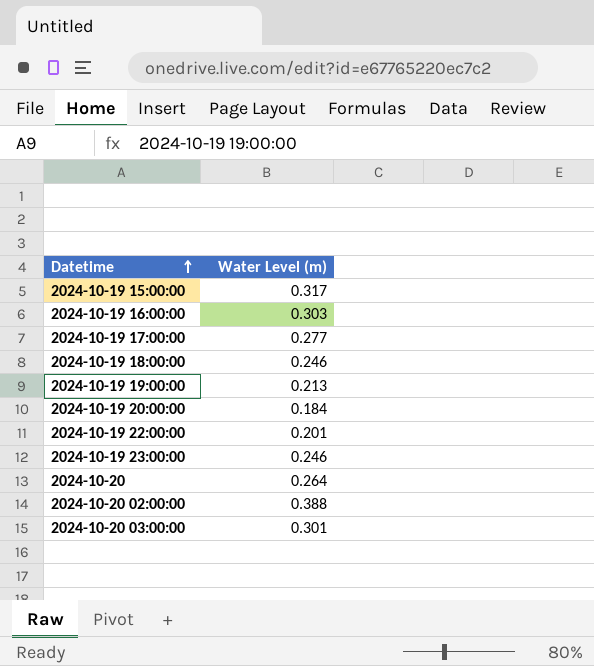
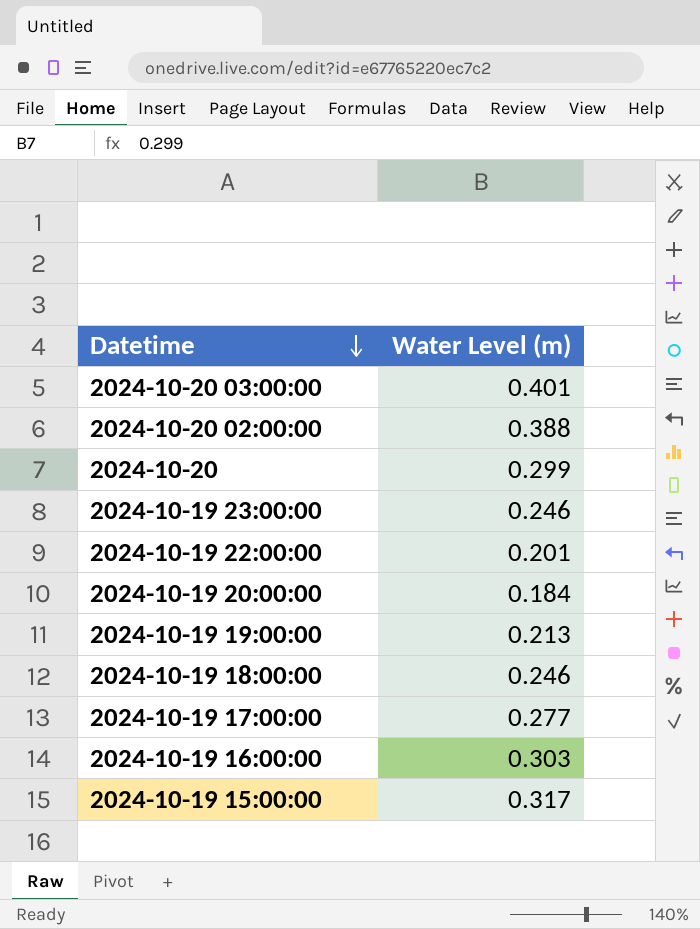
row order: Datetime ascending -> Datetime descending
2024-10-20 03:00:00 | Water Level (m): 0.301 -> 0.401
2024-10-20 | Water Level (m): 0.264 -> 0.299

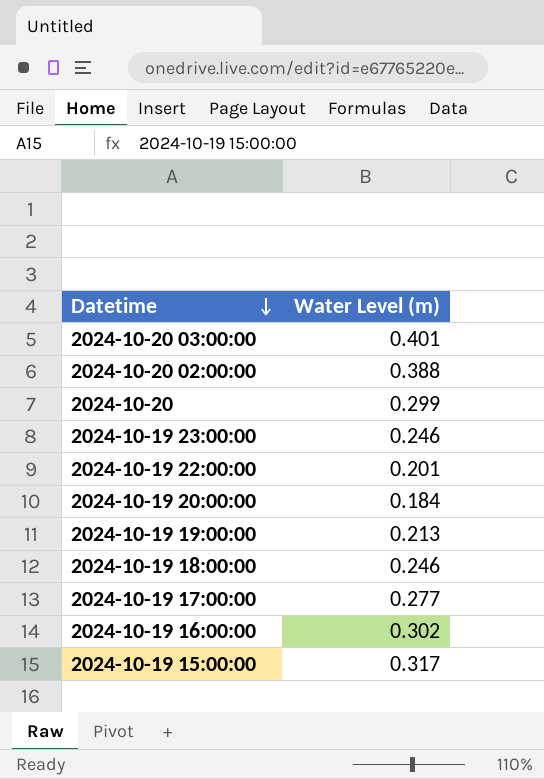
2024-10-19 16:00:00 | Water Level (m): 0.303 -> 0.302

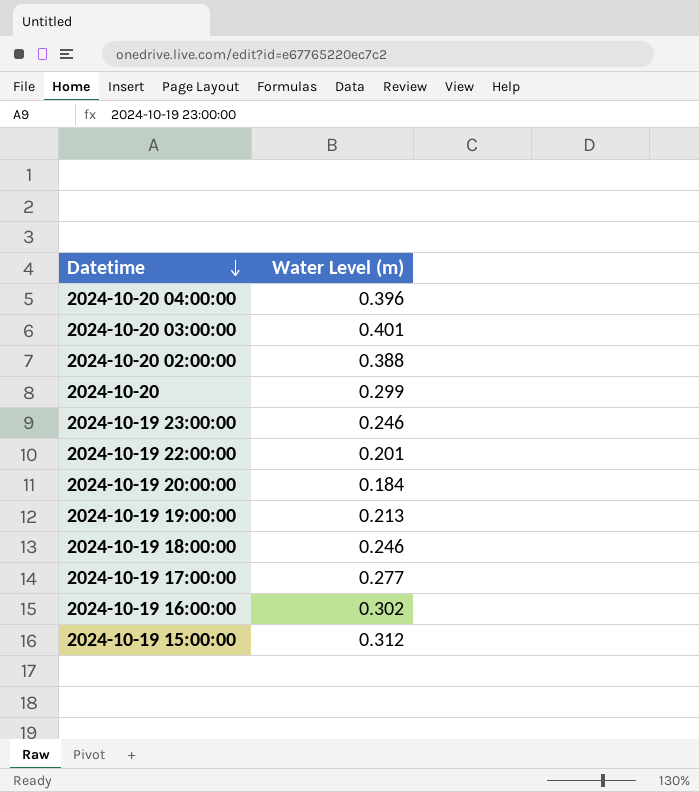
row 2024-10-20 04:00:00: none -> 0.396
2024-10-19 15:00:00 | Water Level (m): 0.317 -> 0.312

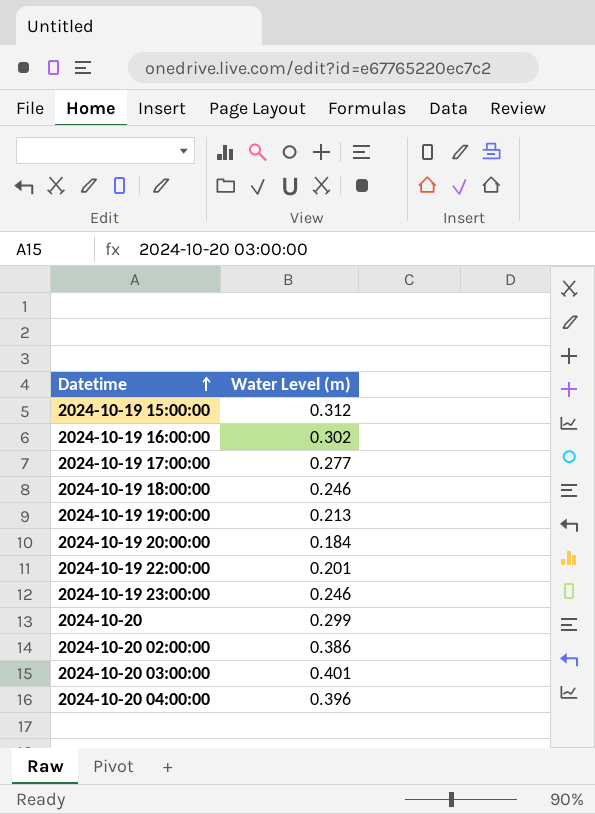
row order: Datetime descending -> Datetime ascending
2024-10-20 02:00:00 | Water Level (m): 0.388 -> 0.386

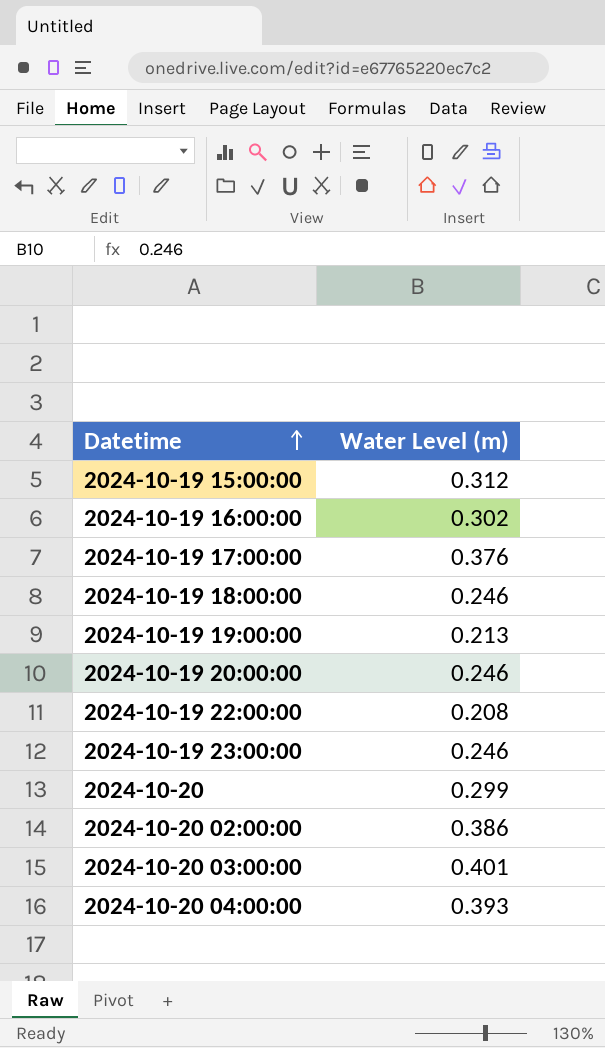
2024-10-19 17:00:00 | Water Level (m): 0.277 -> 0.376
2024-10-19 20:00:00 | Water Level (m): 0.184 -> 0.246
2024-10-19 22:00:00 | Water Level (m): 0.201 -> 0.208
2024-10-20 04:00:00 | Water Level (m): 0.396 -> 0.393

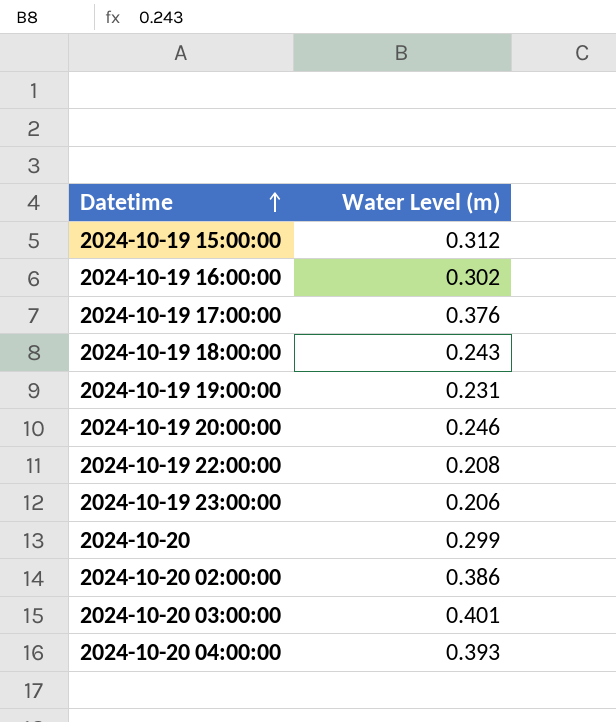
2024-10-19 18:00:00 | Water Level (m): 0.246 -> 0.243
2024-10-19 19:00:00 | Water Level (m): 0.213 -> 0.231
2024-10-19 23:00:00 | Water Level (m): 0.246 -> 0.206

